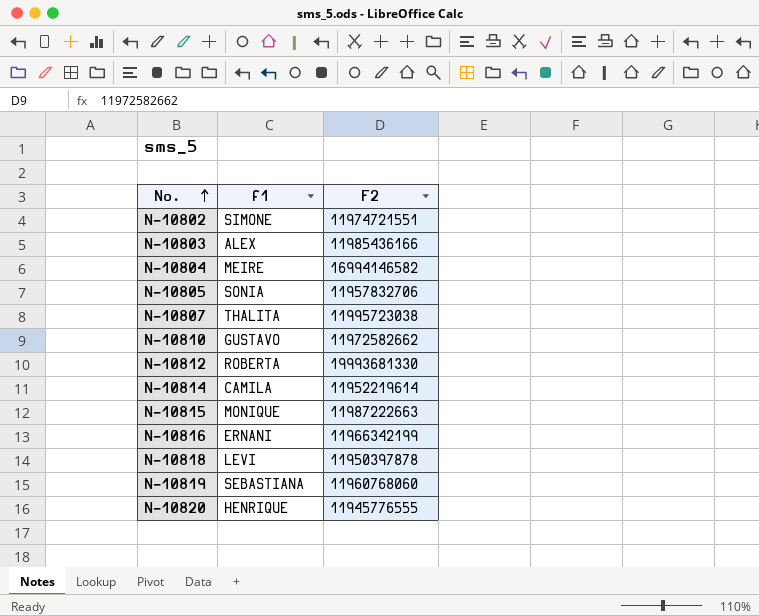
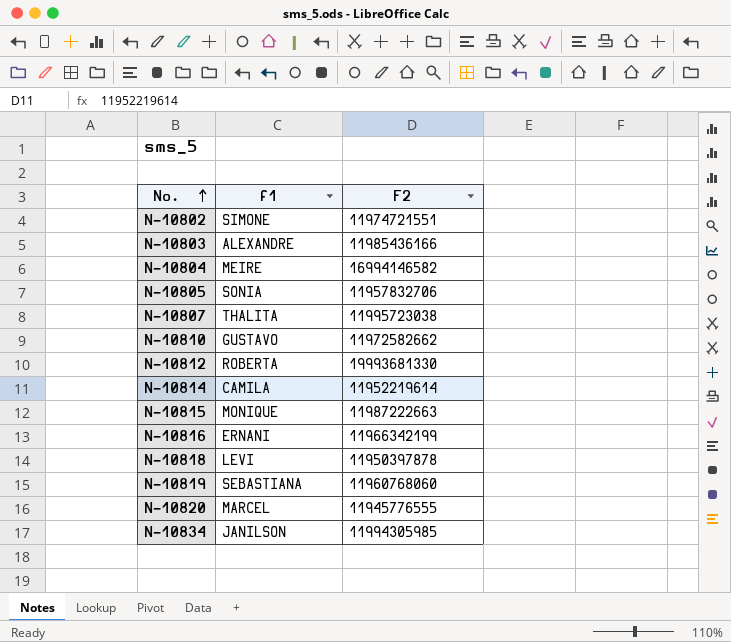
N-10803 | f1: ALEX -> ALEXANDRE
N-10820 | f1: HENRIQUE -> MARCEL
row N-10834: none -> JANILSON | 11994305985

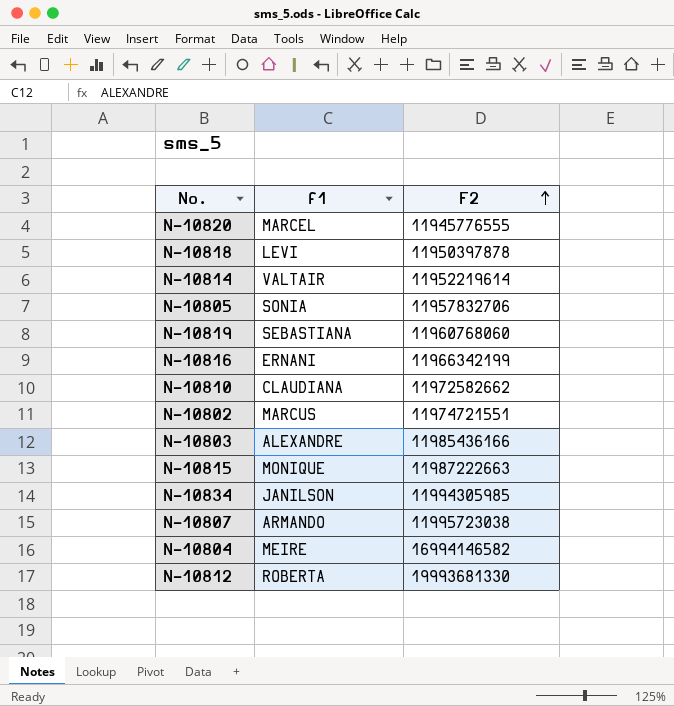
row order: No. ascending -> F2 ascending
N-10814 | f1: CAMILA -> VALTAIR
N-10810 | f1: GUSTAVO -> CLAUDIANA
N-10802 | f1: SIMONE -> MARCUS
N-10807 | f1: THALITA -> ARMANDO

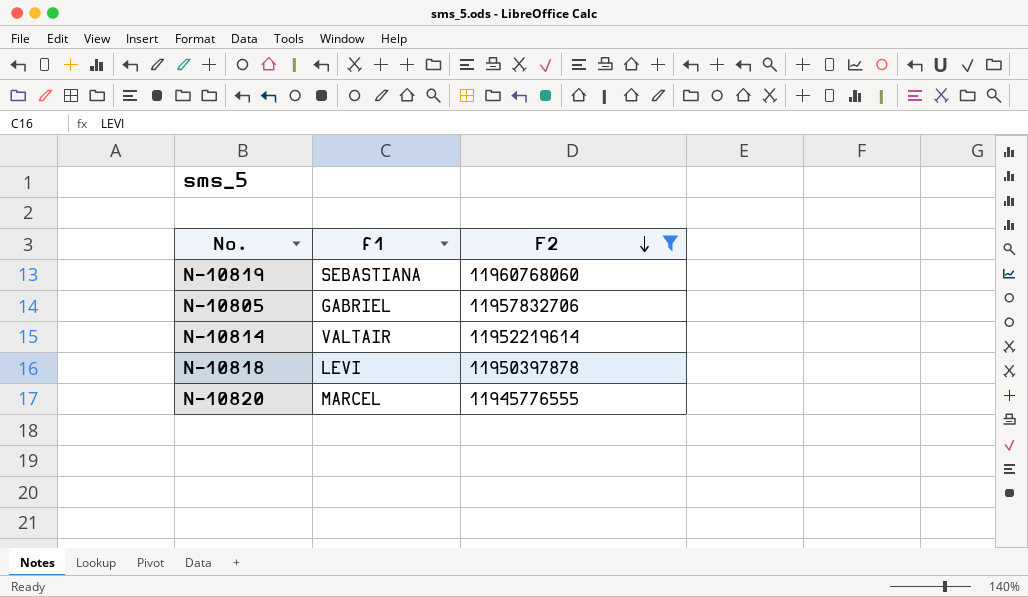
filter: none -> F2 <= 11960768060
row order: F2 ascending -> F2 descending
N-10805 | f1: SONIA -> GABRIEL

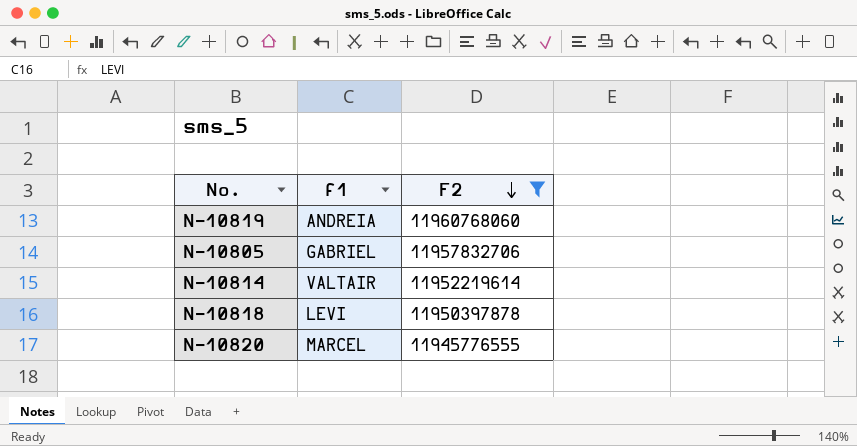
N-10819 | f1: SEBASTIANA -> ANDREIA

